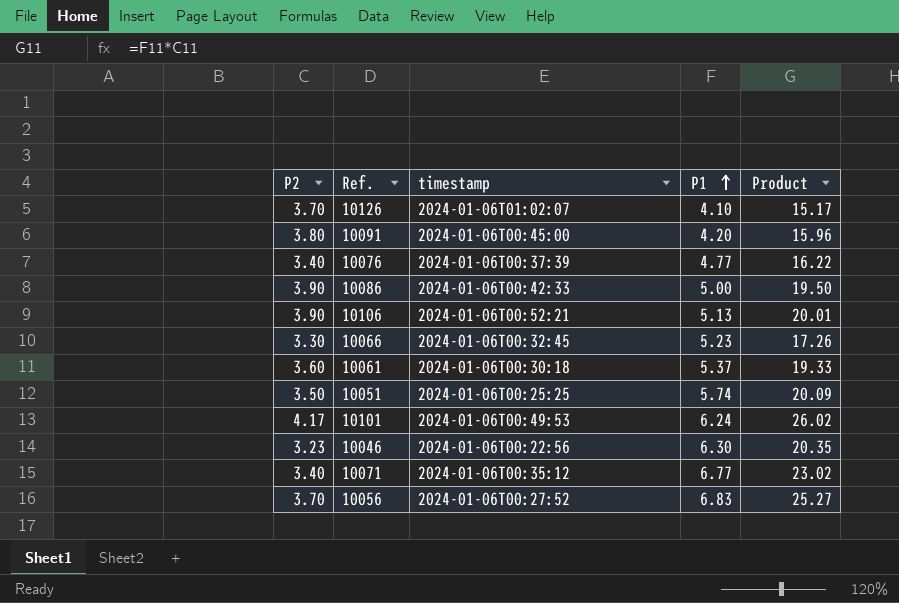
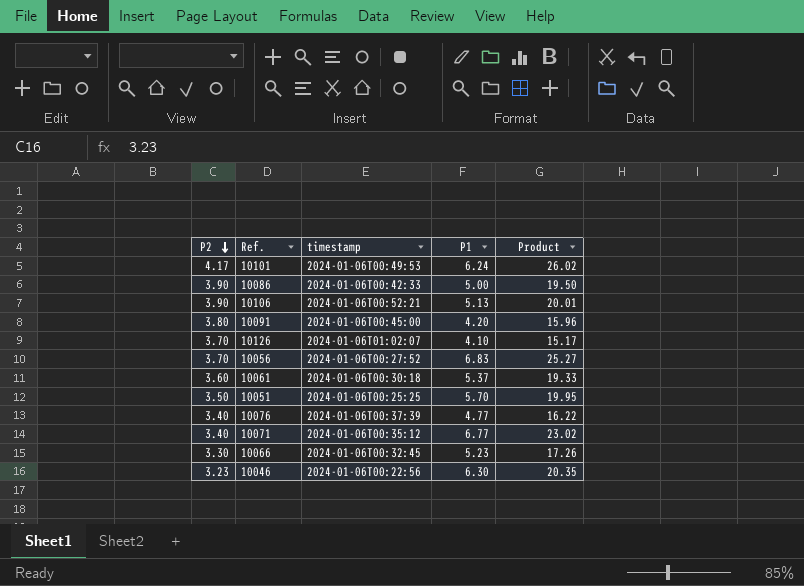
row order: P1 ascending -> P2 descending
10051 | P1: 5.74 -> 5.70
10051 | Product: 20.09 -> 19.95

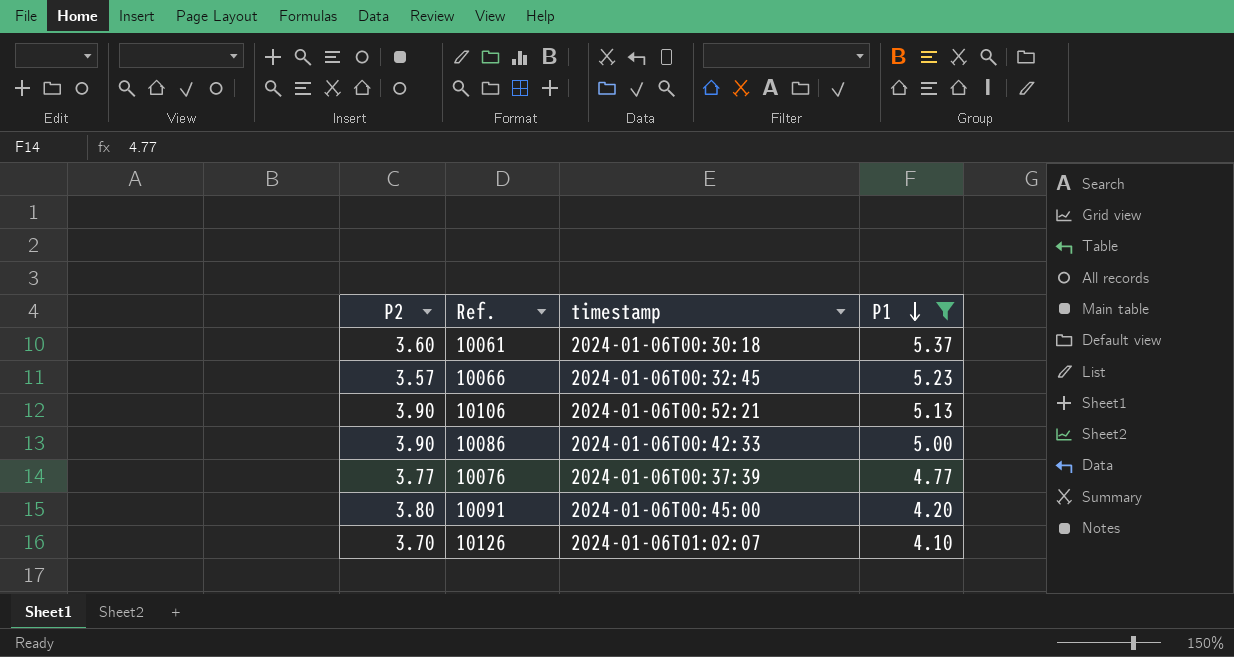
filter: none -> P1 <= 5.37
row order: P2 descending -> P1 descending
column Product | formula: [P2] * [P1] -> none
10066 | P2: 3.30 -> 3.57
10076 | P2: 3.40 -> 3.77

